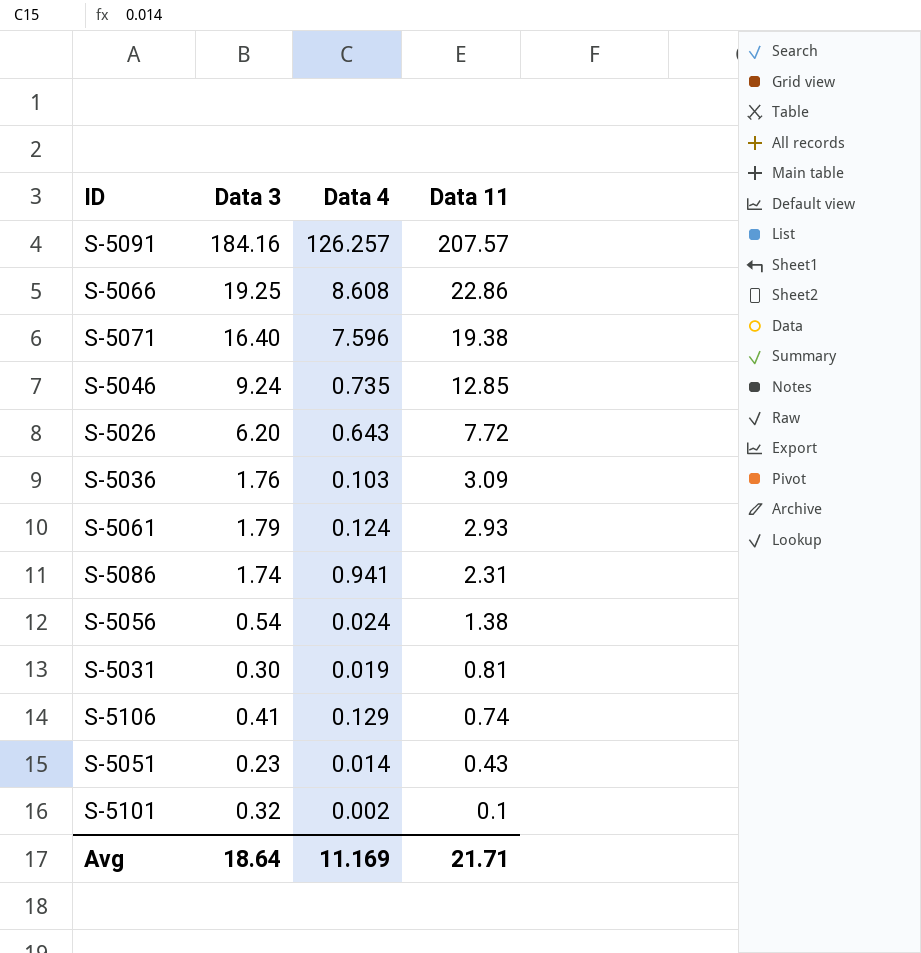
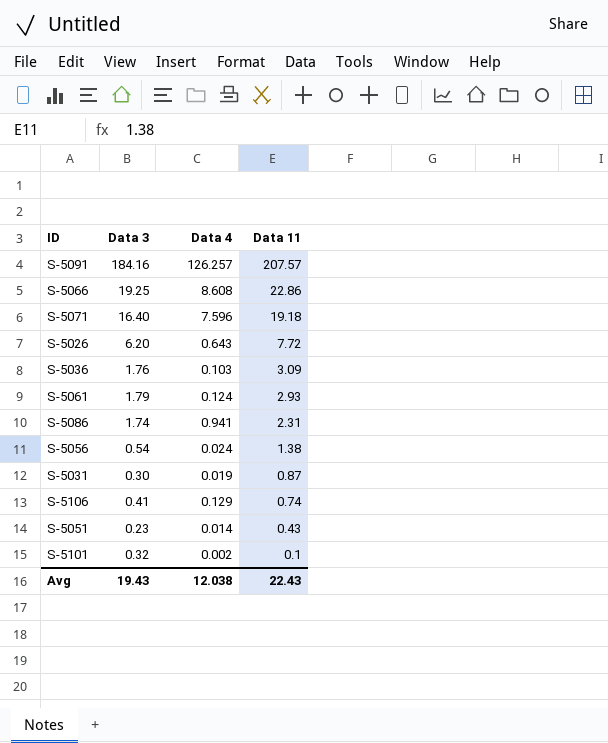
row S-5046: 9.24 | 0.735 | 12.85 -> none
S-5071 | Data 11: 19.38 -> 19.18
S-5031 | Data 11: 0.81 -> 0.87
Avg | Data 3: 18.64 -> 19.43
Avg | Data 4: 11.169 -> 12.038
Avg | Data 11: 21.71 -> 22.43

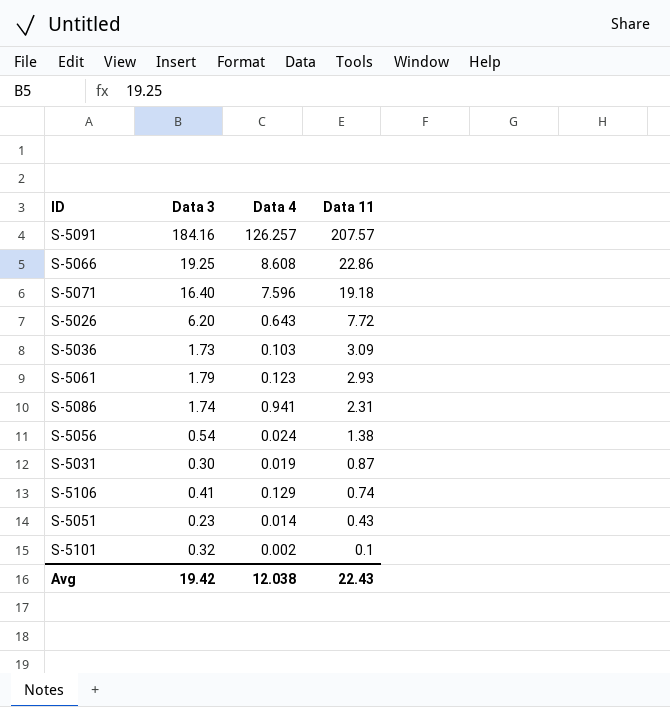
S-5036 | Data 3: 1.76 -> 1.73
S-5061 | Data 4: 0.124 -> 0.123
Avg | Data 3: 19.43 -> 19.42

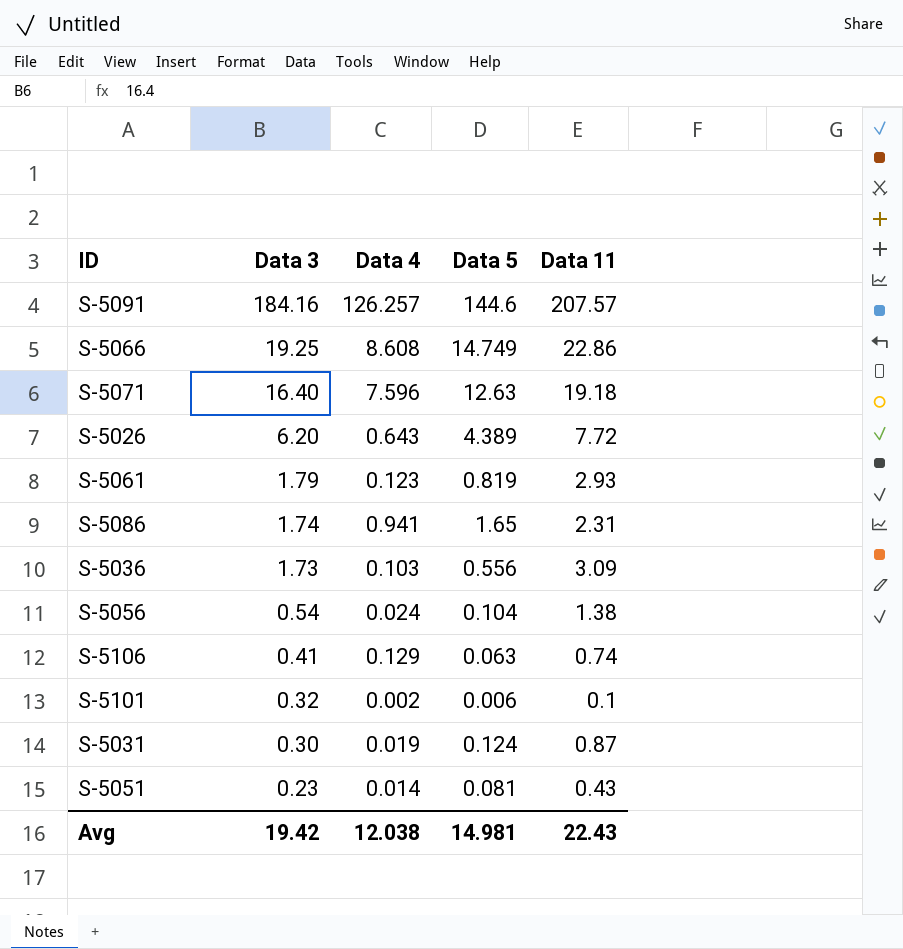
row order: Data 11 descending -> Data 3 descending
column Data 5 | position: none -> 4

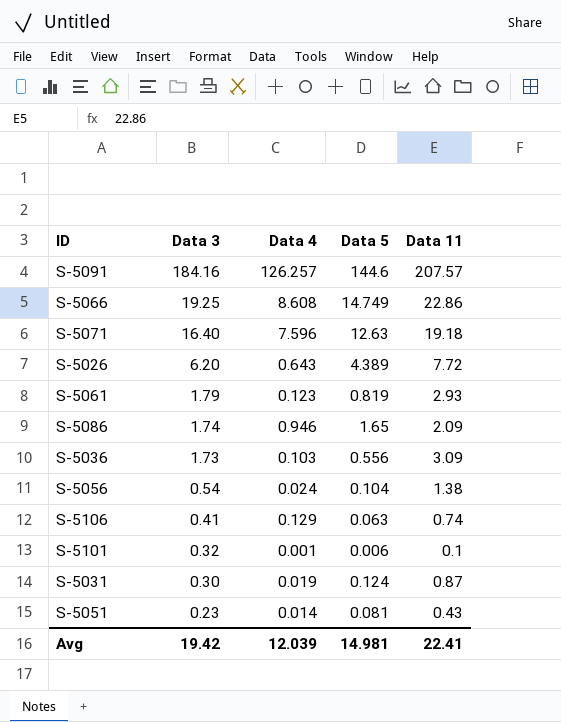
S-5086 | Data 4: 0.941 -> 0.946
S-5086 | Data 11: 2.31 -> 2.09
S-5101 | Data 4: 0.002 -> 0.001
Avg | Data 4: 12.038 -> 12.039
Avg | Data 11: 22.43 -> 22.41

